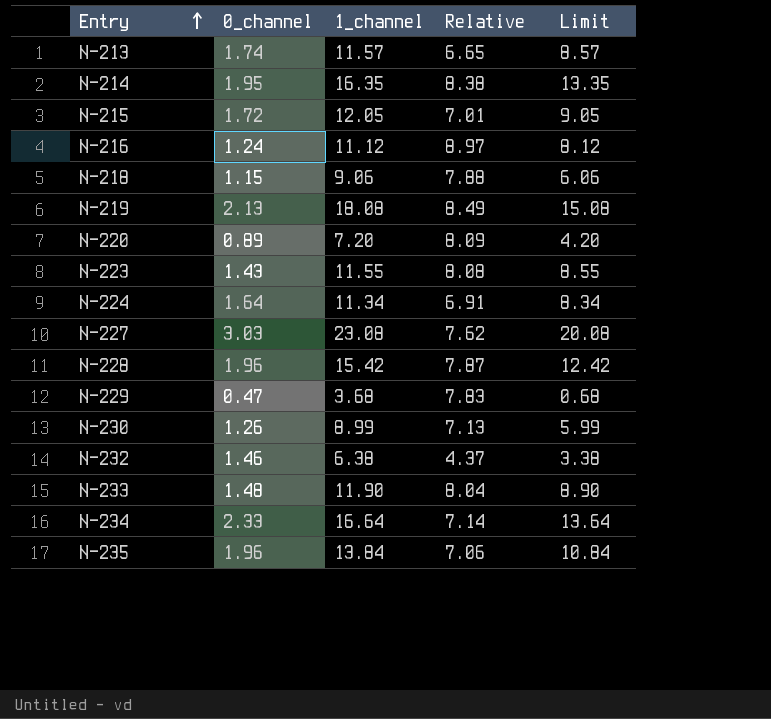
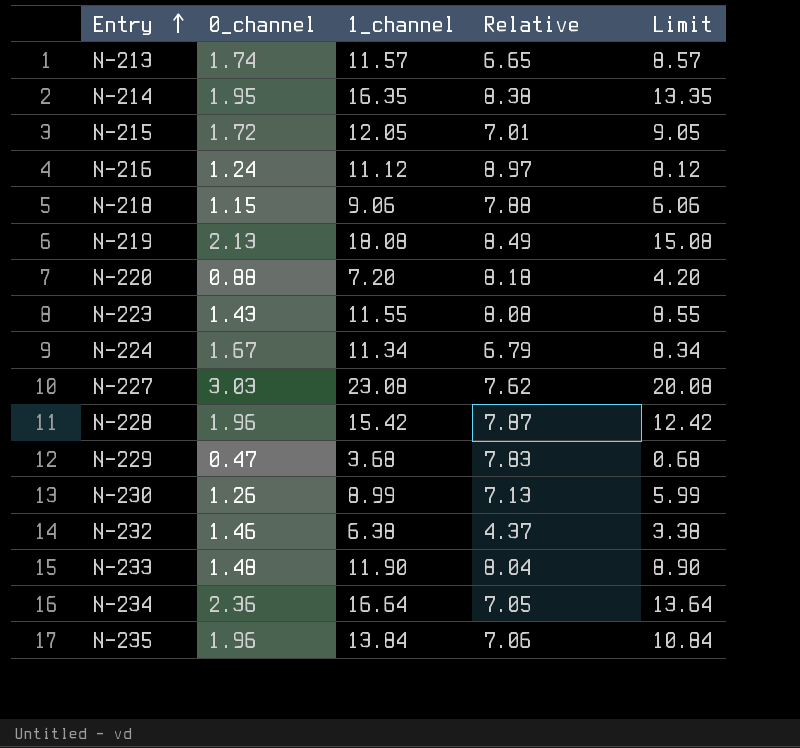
N-220 | 0_channel: 0.89 -> 0.88
N-220 | Relative: 8.09 -> 8.18
N-224 | 0_channel: 1.64 -> 1.67
N-224 | Relative: 6.91 -> 6.79
N-234 | 0_channel: 2.33 -> 2.36
N-234 | Relative: 7.14 -> 7.05

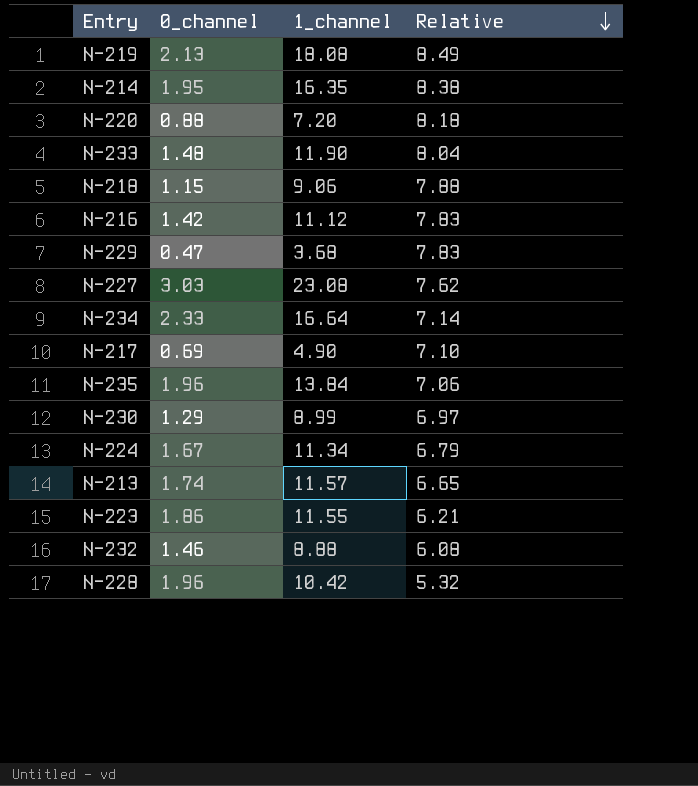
row order: Entry ascending -> Relative descending
column Limit | formula: [1_channel] - 3 -> none
row N-215: 1.72 | 12.05 | 7.01 | 9.05 -> none
N-216 | 0_channel: 1.24 -> 1.42
N-216 | Relative: 8.97 -> 7.83
N-234 | 0_channel: 2.36 -> 2.33
N-234 | Relative: 7.05 -> 7.14
row N-217: none -> 0.69 | 4.90 | 7.10
N-230 | 0_channel: 1.26 -> 1.29
N-230 | Relative: 7.13 -> 6.97
N-223 | 0_channel: 1.43 -> 1.86
N-223 | Relative: 8.08 -> 6.21
N-232 | 1_channel: 6.38 -> 8.88
N-232 | Relative: 4.37 -> 6.08
N-228 | 1_channel: 15.42 -> 10.42
N-228 | Relative: 7.87 -> 5.32

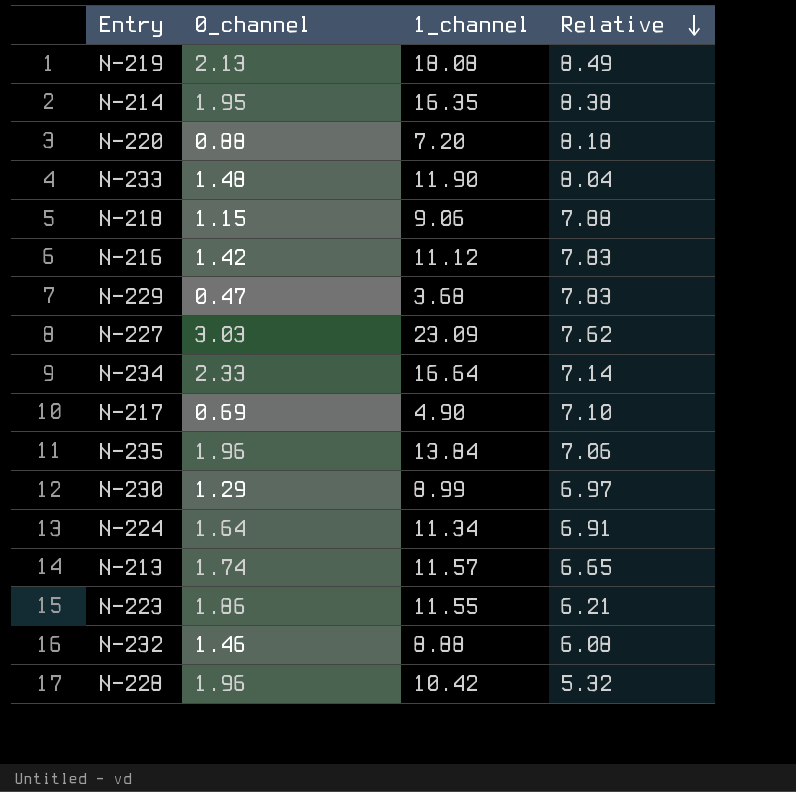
N-227 | 1_channel: 23.08 -> 23.09
N-224 | 0_channel: 1.67 -> 1.64
N-224 | Relative: 6.79 -> 6.91

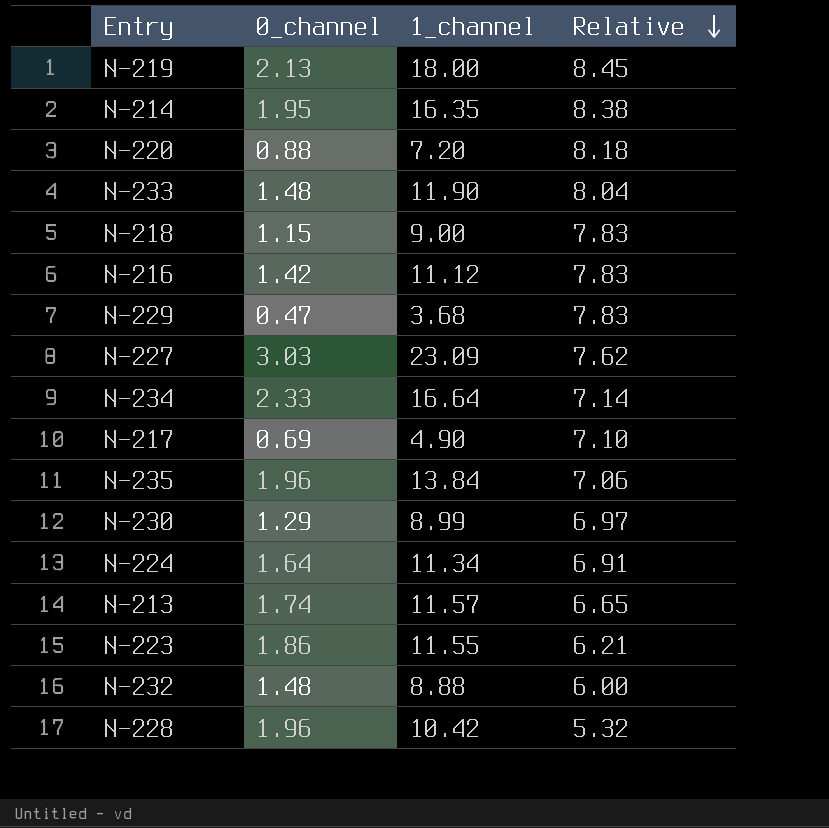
N-219 | 1_channel: 18.08 -> 18.00
N-219 | Relative: 8.49 -> 8.45
N-218 | 1_channel: 9.06 -> 9.00
N-218 | Relative: 7.88 -> 7.83
N-232 | 0_channel: 1.46 -> 1.48
N-232 | Relative: 6.08 -> 6.00

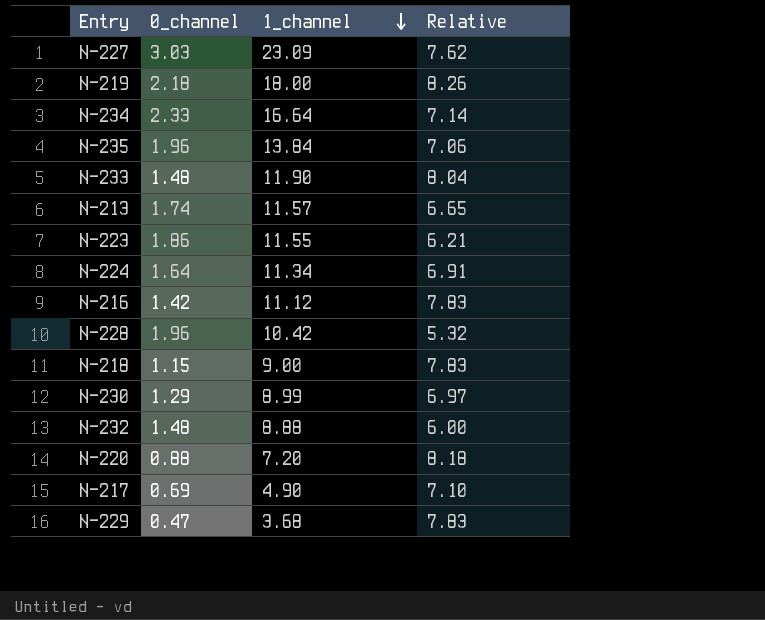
row order: Relative descending -> 1_channel descending
row N-214: 1.95 | 16.35 | 8.38 -> none
N-219 | 0_channel: 2.13 -> 2.18
N-219 | Relative: 8.45 -> 8.26

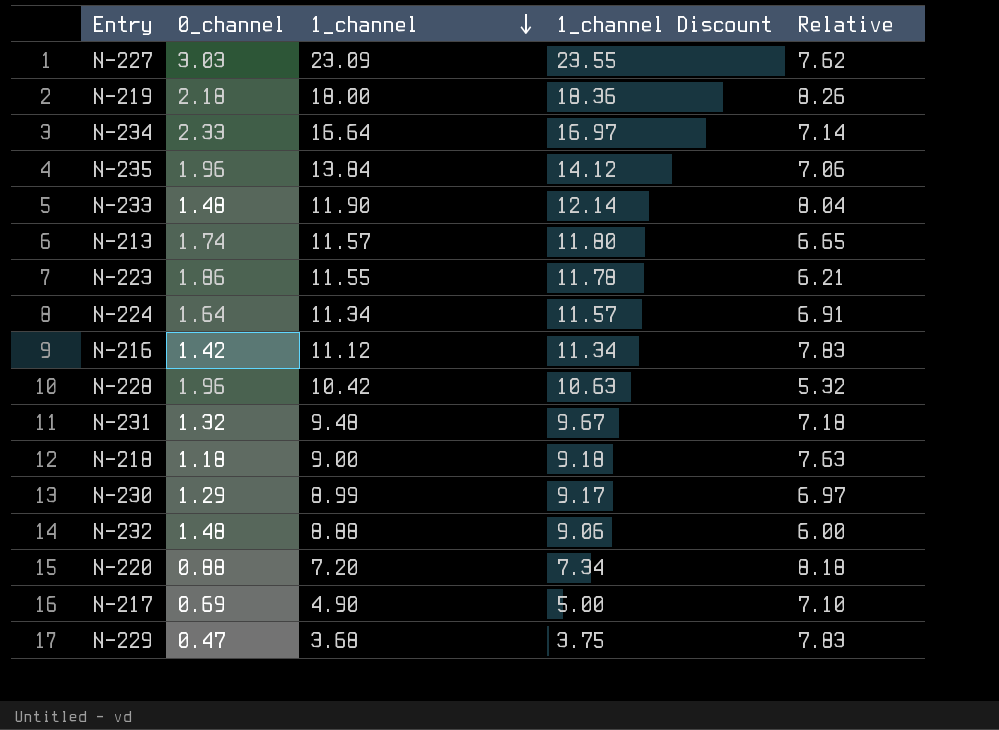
column 1_channel Discount | formula: none -> [1_channel] * 1.02
row N-231: none -> 1.32 | 9.48 | 9.67 | 7.18
N-218 | 0_channel: 1.15 -> 1.18
N-218 | Relative: 7.83 -> 7.63

